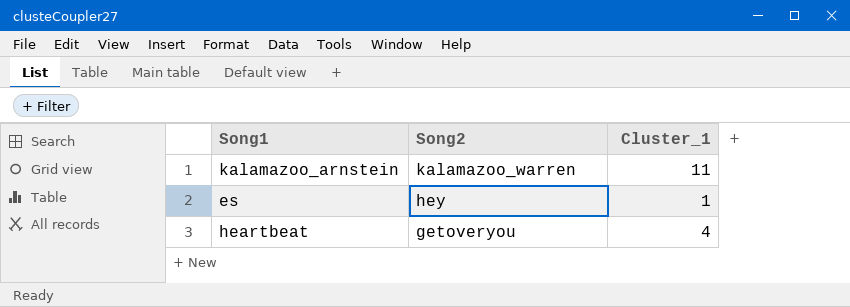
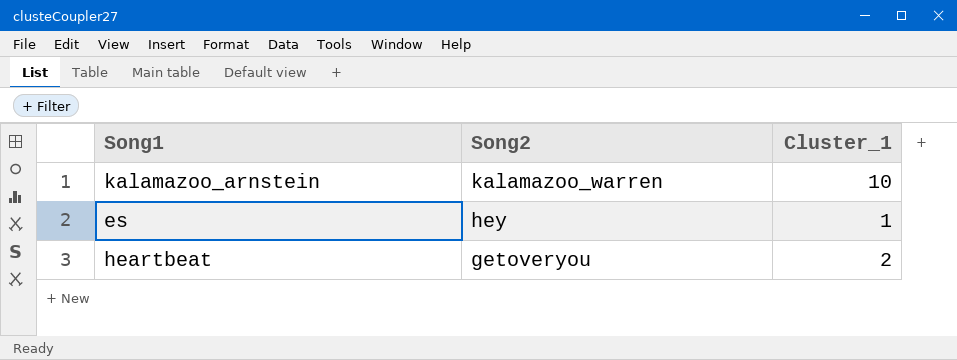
kalamazoo_arnstein | Cluster_1: 11 -> 10
heartbeat | Cluster_1: 4 -> 2

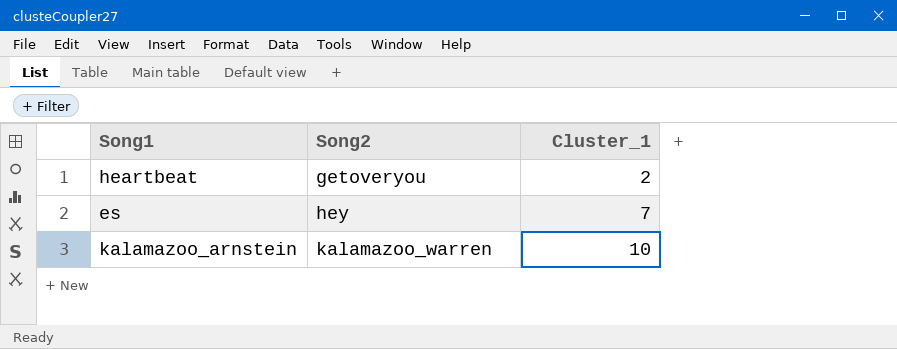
row order: Song2 descending -> Song2 ascending
es | Cluster_1: 1 -> 7

